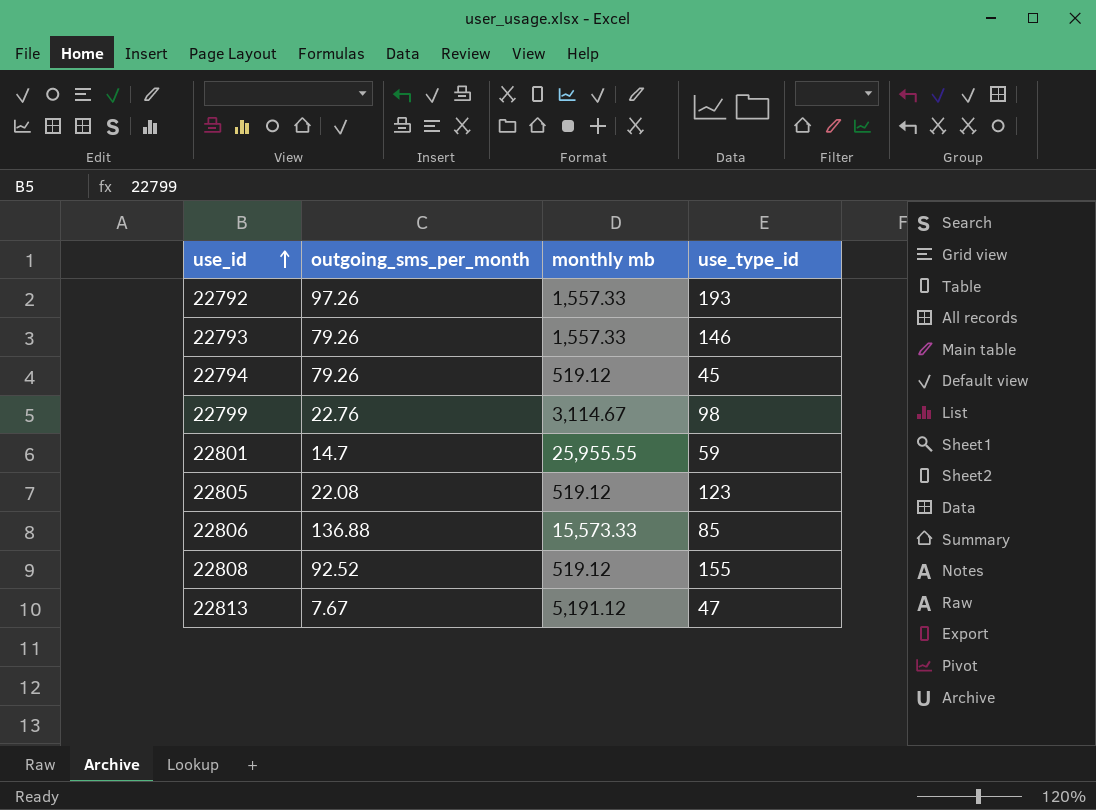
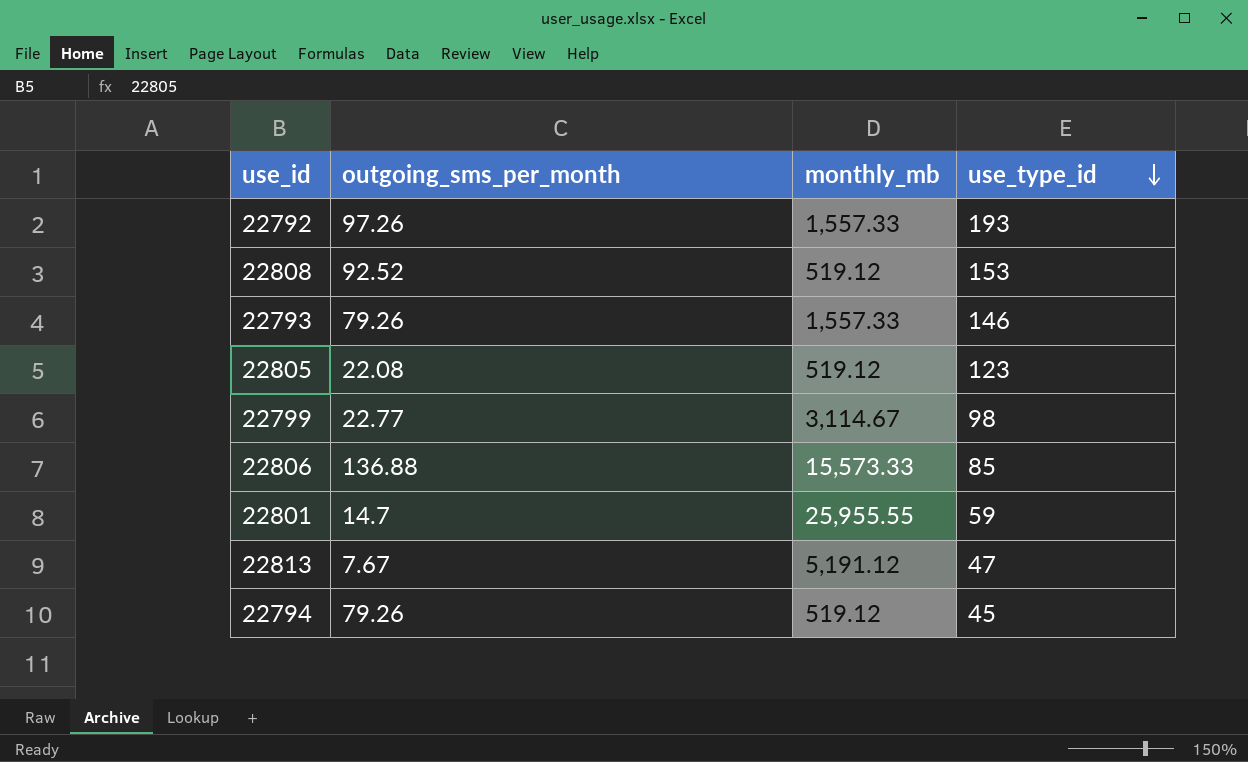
row order: use_id ascending -> use_type_id descending
column name: monthly mb -> monthly_mb
22808 | use_type_id: 155 -> 153
22799 | outgoing_sms_per_month: 22.76 -> 22.77

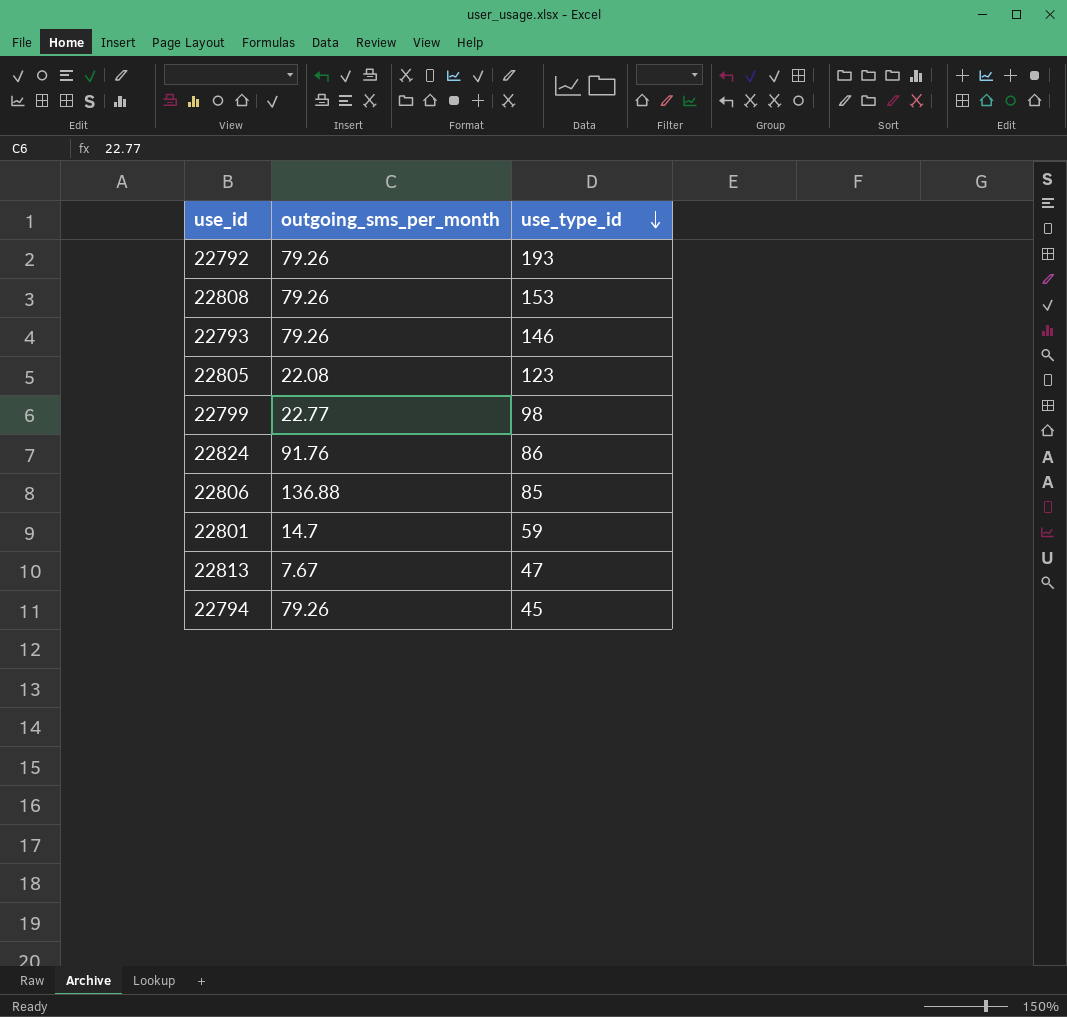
column monthly_mb | position: 3 -> none
22792 | outgoing_sms_per_month: 97.26 -> 79.26
22808 | outgoing_sms_per_month: 92.52 -> 79.26
row 22824: none -> 91.76 | 86

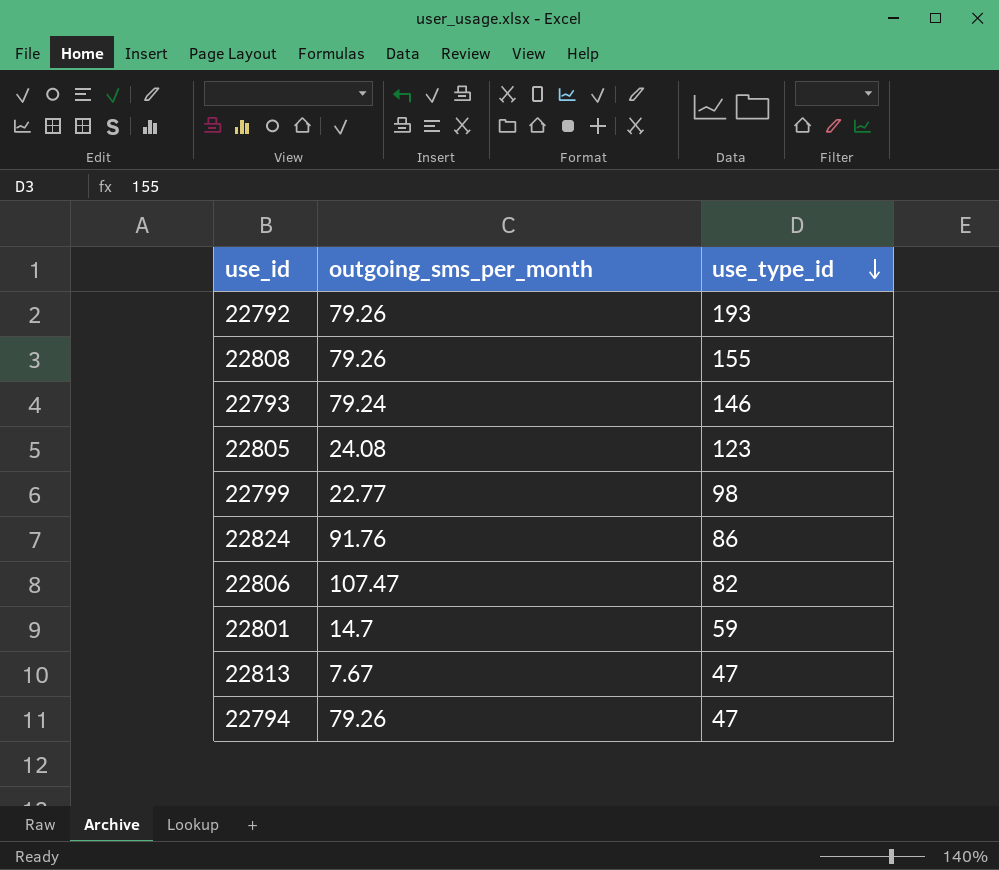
22808 | use_type_id: 153 -> 155
22793 | outgoing_sms_per_month: 79.26 -> 79.24
22805 | outgoing_sms_per_month: 22.08 -> 24.08
22806 | outgoing_sms_per_month: 136.88 -> 107.47
22806 | use_type_id: 85 -> 82
22794 | use_type_id: 45 -> 47

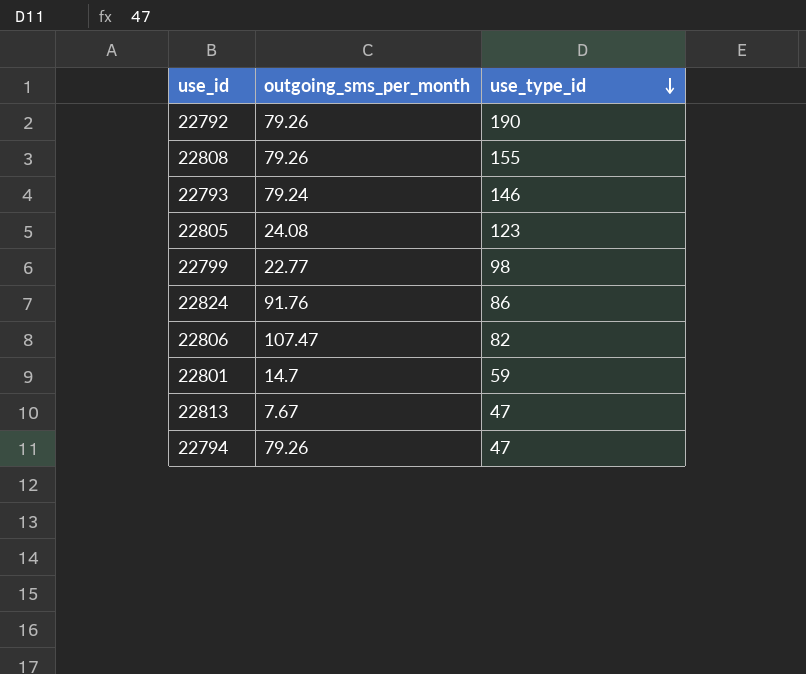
22792 | use_type_id: 193 -> 190

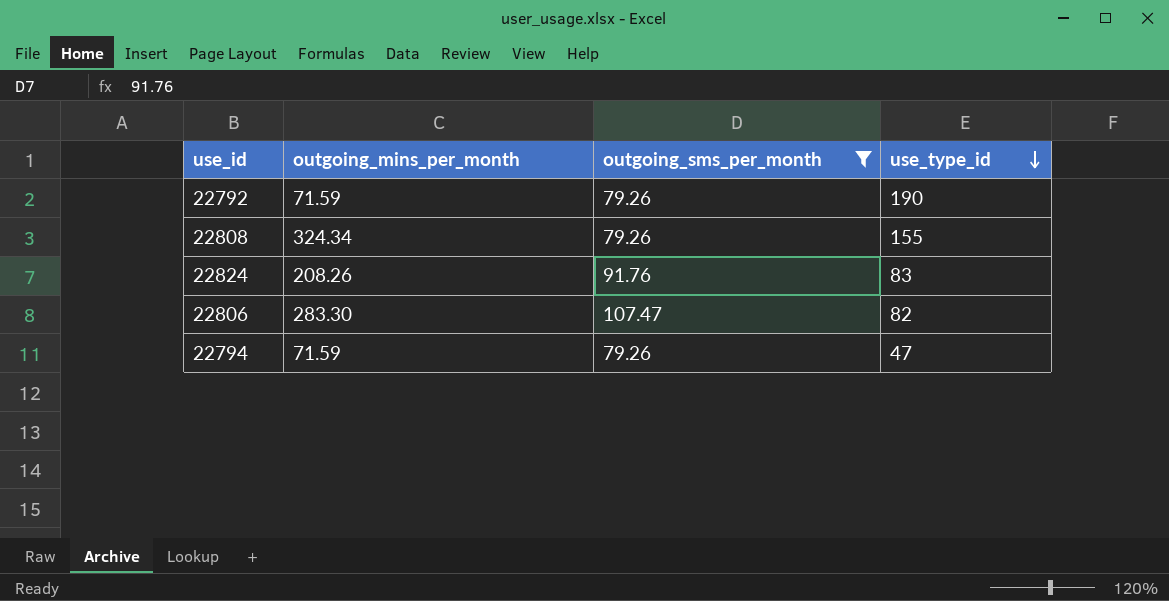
filter: none -> outgoing_sms_per_month >= 79.26
column outgoing_mins_per_month | position: none -> 2
22824 | use_type_id: 86 -> 83

